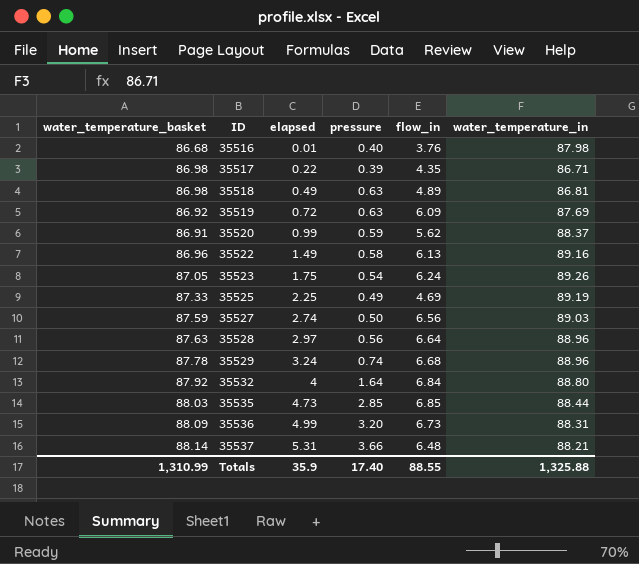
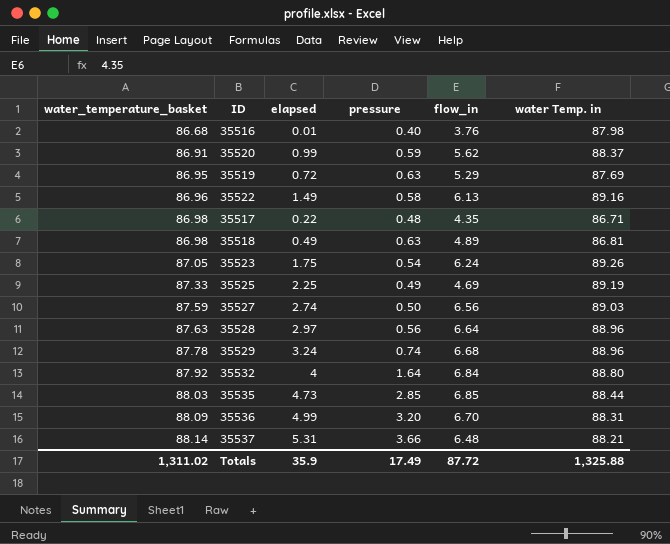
row order: ID ascending -> water_temperature_basket ascending
column name: water_temperature_in -> water Temp. in
35519 | water_temperature_basket: 86.92 -> 86.95
35519 | flow_in: 6.09 -> 5.29
35517 | pressure: 0.39 -> 0.48
35536 | flow_in: 6.73 -> 6.70
Totals | water_temperature_basket: 1,310.99 -> 1,311.02
Totals | pressure: 17.40 -> 17.49
Totals | flow_in: 88.55 -> 87.72

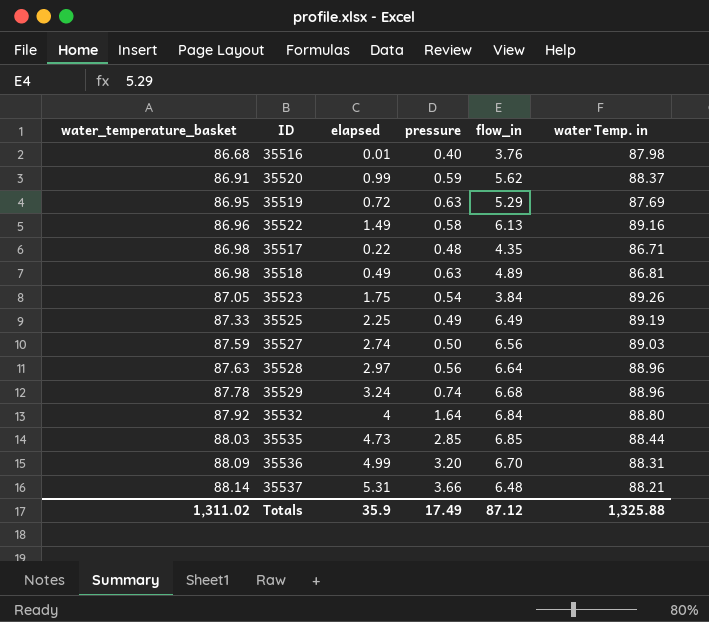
35523 | flow_in: 6.24 -> 3.84
35525 | flow_in: 4.69 -> 6.49
Totals | flow_in: 87.72 -> 87.12

